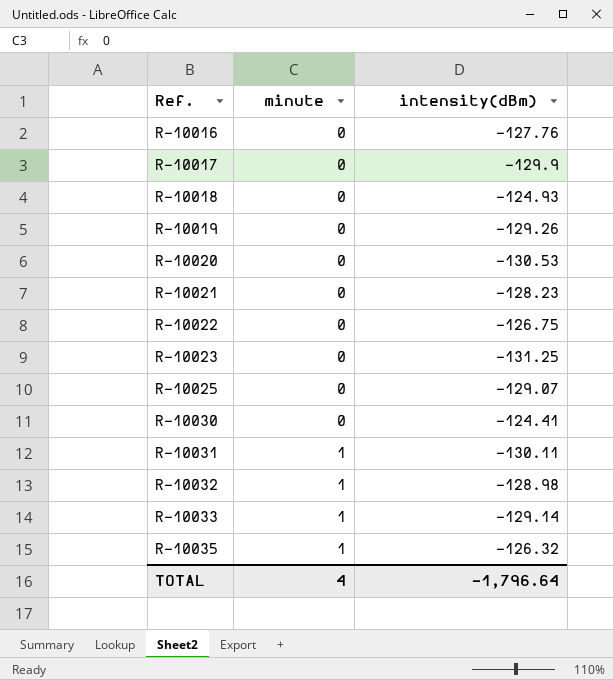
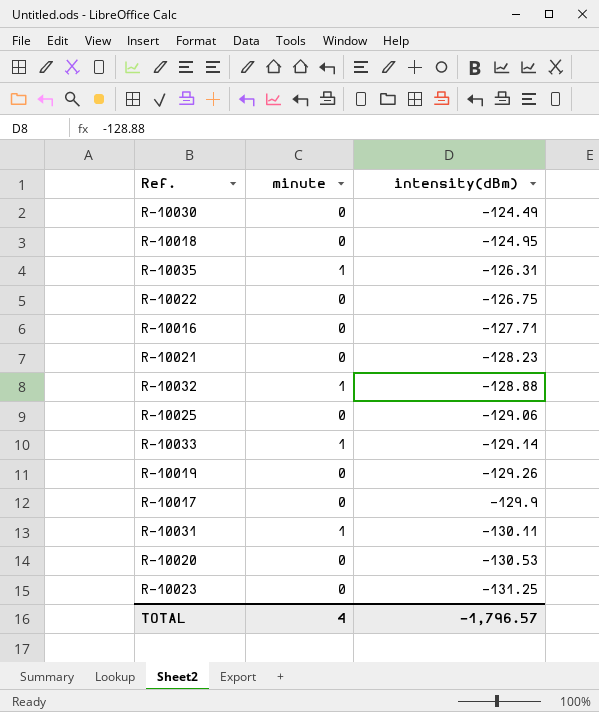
row order: Ref. ascending -> intensity(dBm) descending
R-10030 | intensity(dBm): -124.41 -> -124.49
R-10018 | intensity(dBm): -124.93 -> -124.95
R-10035 | intensity(dBm): -126.32 -> -126.31
R-10016 | intensity(dBm): -127.76 -> -127.71
R-10032 | intensity(dBm): -128.98 -> -128.88
R-10025 | intensity(dBm): -129.07 -> -129.06
TOTAL | intensity(dBm): -1,796.64 -> -1,796.57

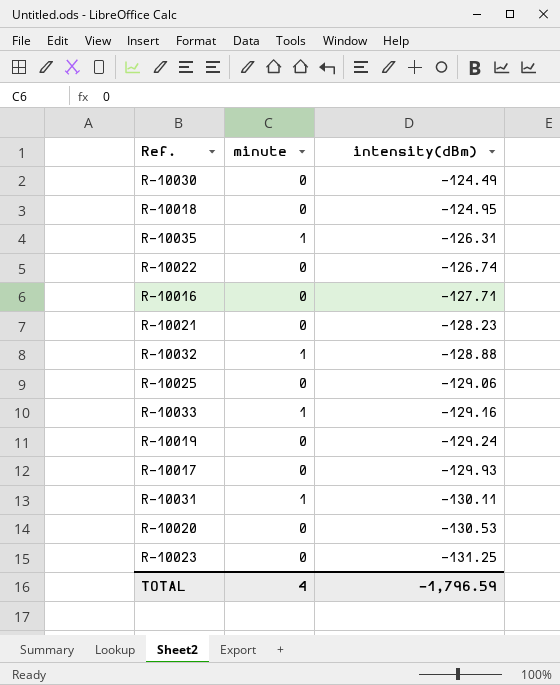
R-10022 | intensity(dBm): -126.75 -> -126.74
R-10033 | intensity(dBm): -129.14 -> -129.16
R-10019 | intensity(dBm): -129.26 -> -129.24
R-10017 | intensity(dBm): -129.9 -> -129.93
TOTAL | intensity(dBm): -1,796.57 -> -1,796.59

